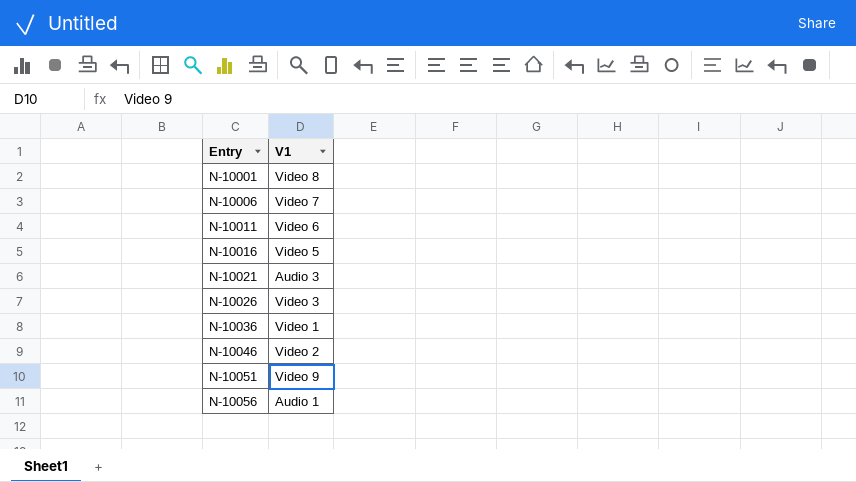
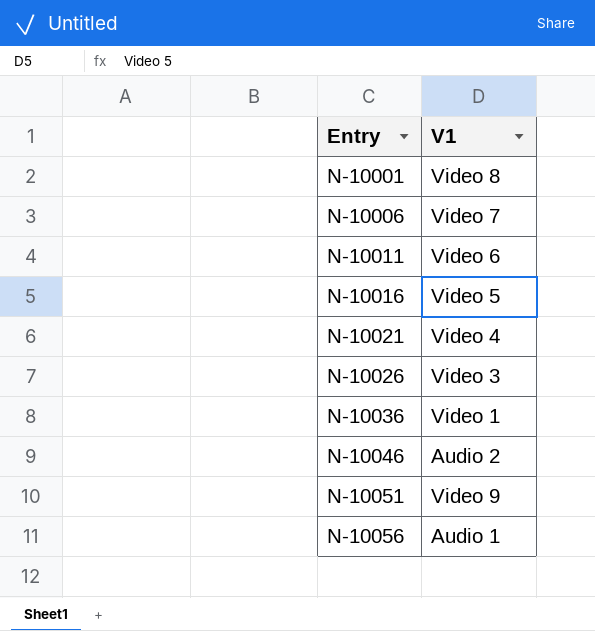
N-10021 | V1: Audio 3 -> Video 4
N-10046 | V1: Video 2 -> Audio 2

